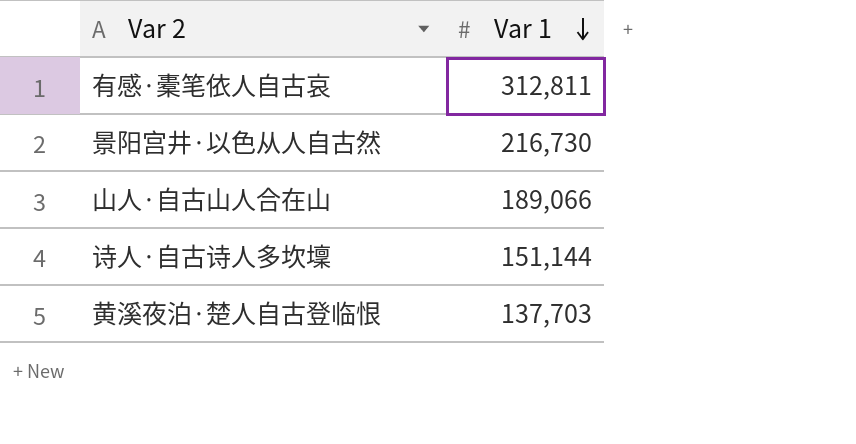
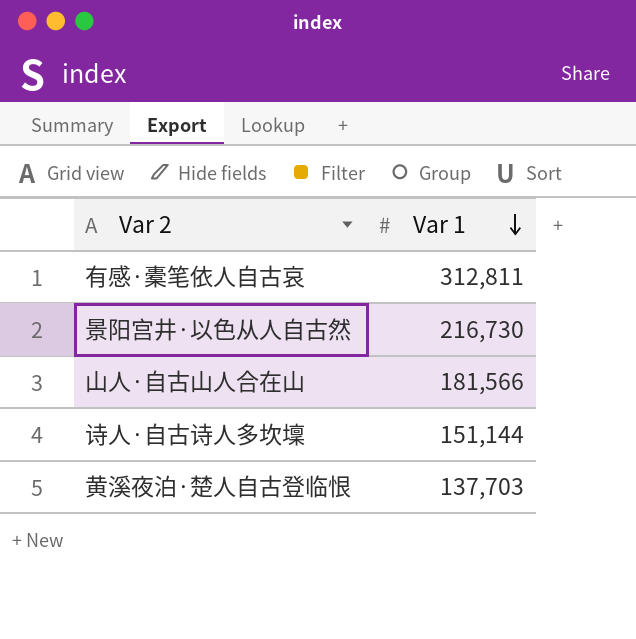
山人·自古山人合在山 | Var 1: 189,066 -> 181,566

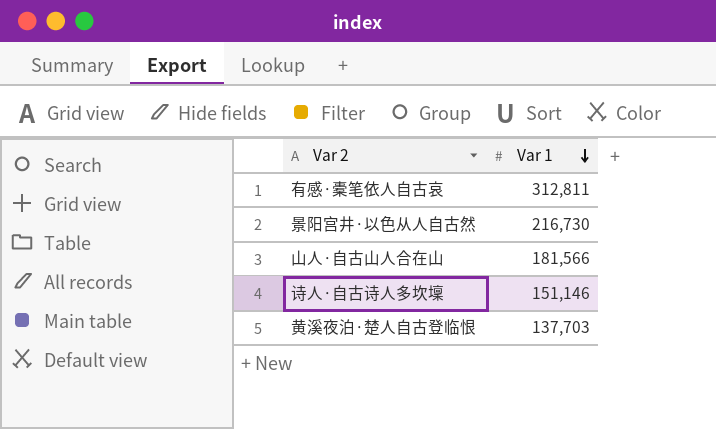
诗人·自古诗人多坎壈 | Var 1: 151,144 -> 151,146

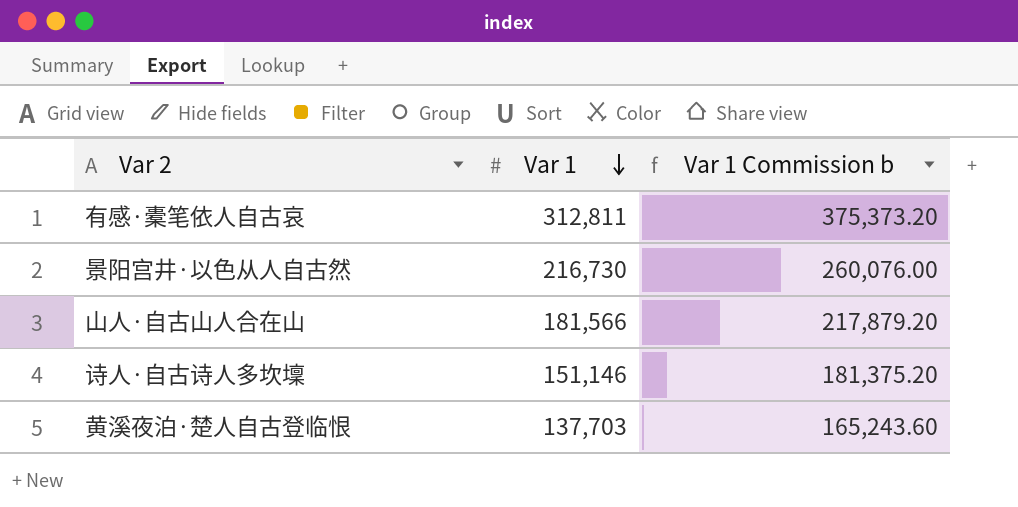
column Var 1 Commission b | formula: none -> [Var 1] * 1.2

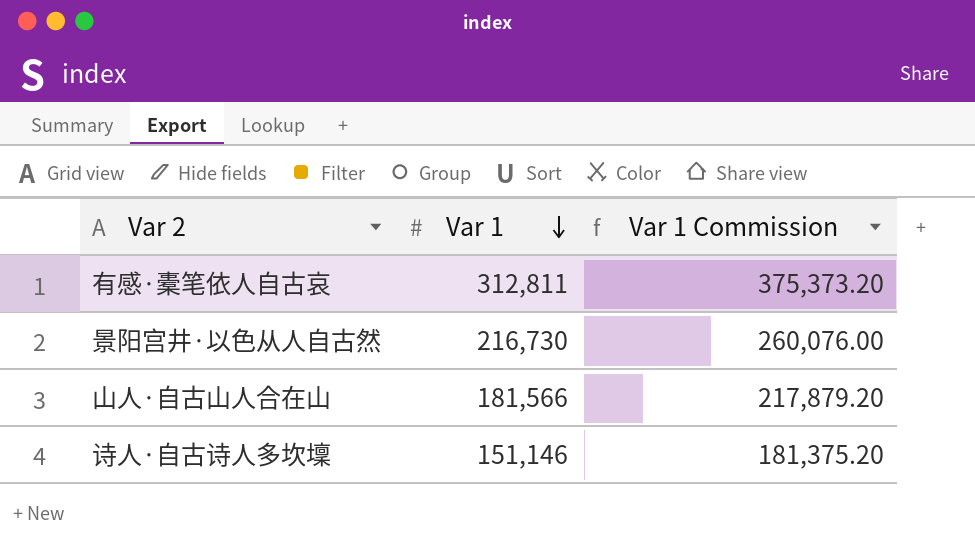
column name: Var 1 Commission b -> Var 1 Commission
row 黄溪夜泊·楚人自古登临恨: 137,703 | 165,243.60 -> none

